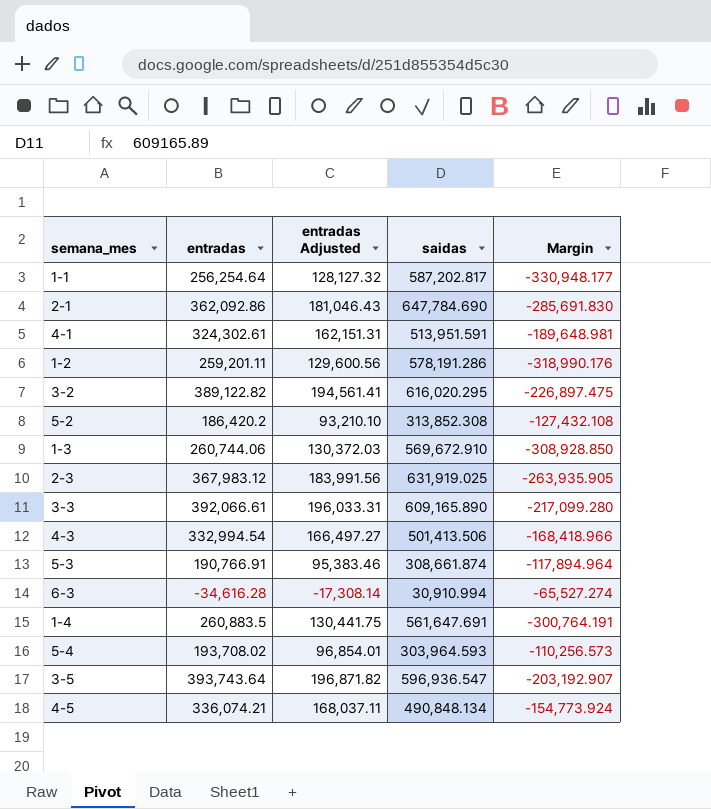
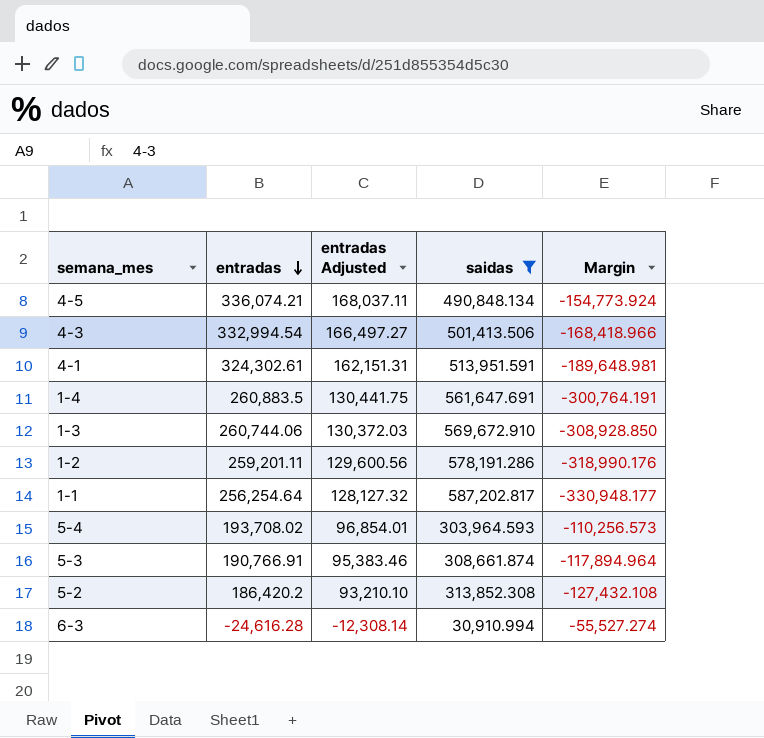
filter: none -> saidas <= 587,202.817
row order: none -> entradas descending
6-3 | entradas: -34,616.28 -> -24,616.28
6-3 | entradas Adjusted: -17,308.14 -> -12,308.14
6-3 | Margin: -65,527.274 -> -55,527.274

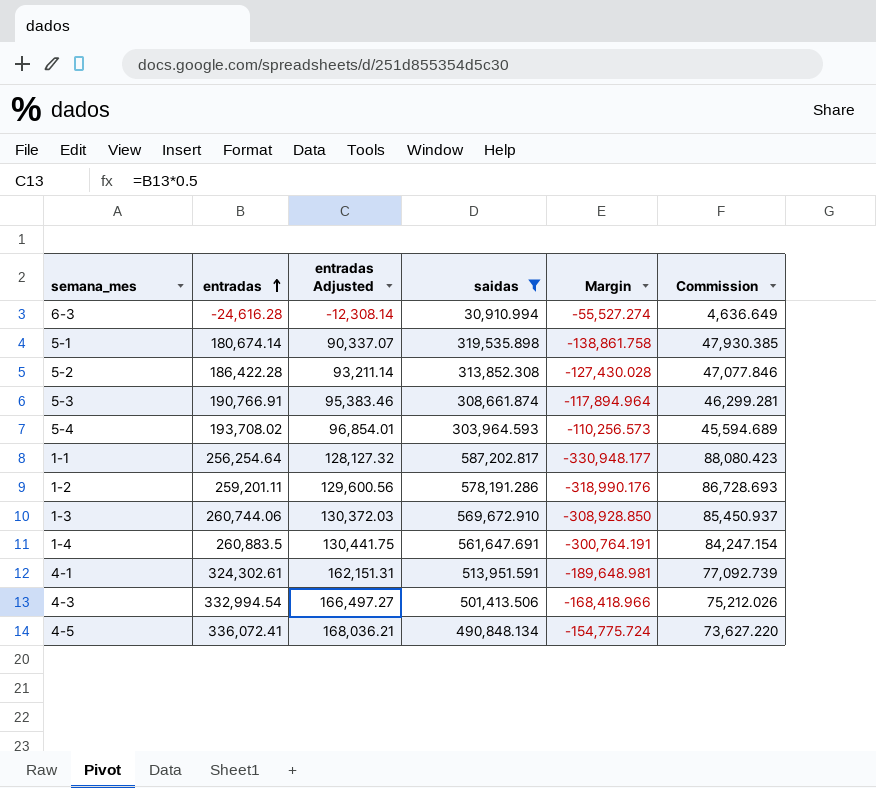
row order: entradas descending -> entradas ascending
column Commission | formula: none -> [saidas] * 0.15
row 5-1: none -> 180,674.14 | 90,337.07 | 319,535.898 | -138,861.758 | 47,930.385
5-2 | entradas: 186,420.2 -> 186,422.28
5-2 | entradas Adjusted: 93,210.10 -> 93,211.14
5-2 | Margin: -127,432.108 -> -127,430.028
4-5 | entradas: 336,074.21 -> 336,072.41
4-5 | entradas Adjusted: 168,037.11 -> 168,036.21
4-5 | Margin: -154,773.924 -> -154,775.724

